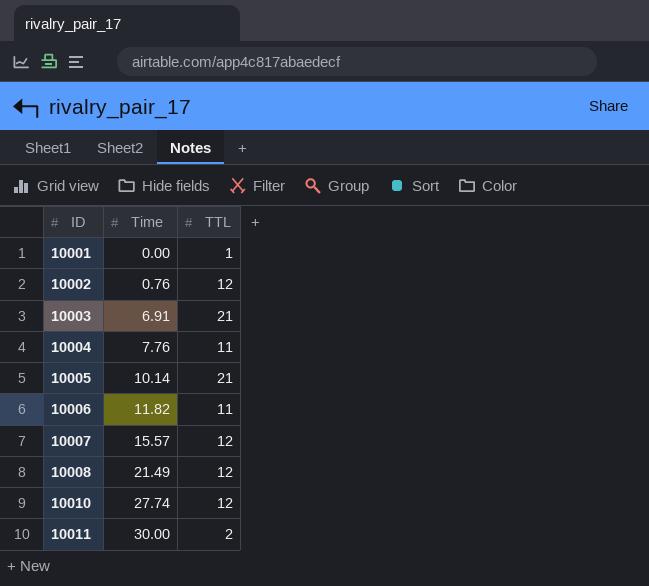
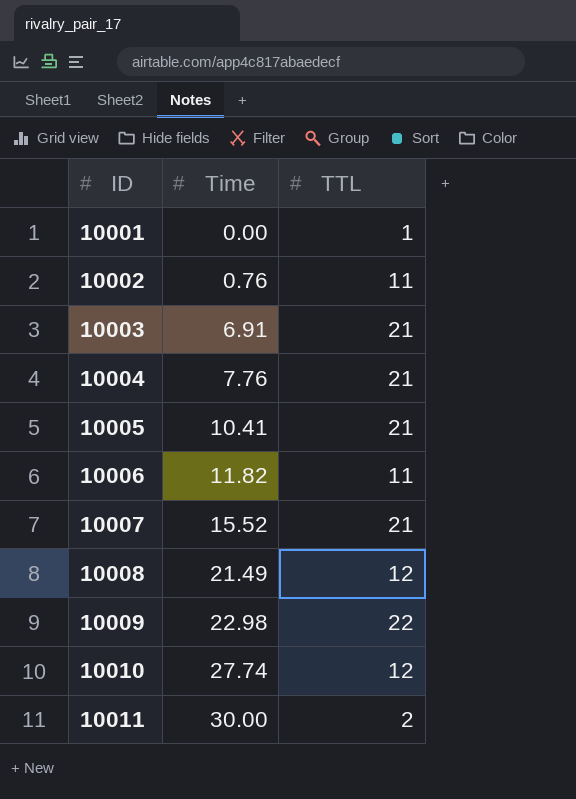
10002 | TTL: 12 -> 11
10004 | TTL: 11 -> 21
10005 | Time: 10.14 -> 10.41
10007 | Time: 15.57 -> 15.52
10007 | TTL: 12 -> 21
row 10009: none -> 22.98 | 22

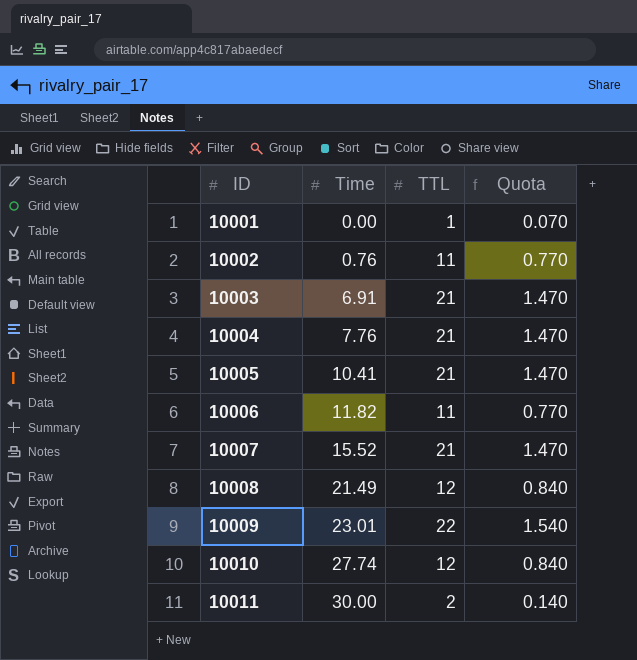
column Quota | formula: none -> [TTL] * 0.07
10009 | Time: 22.98 -> 23.01

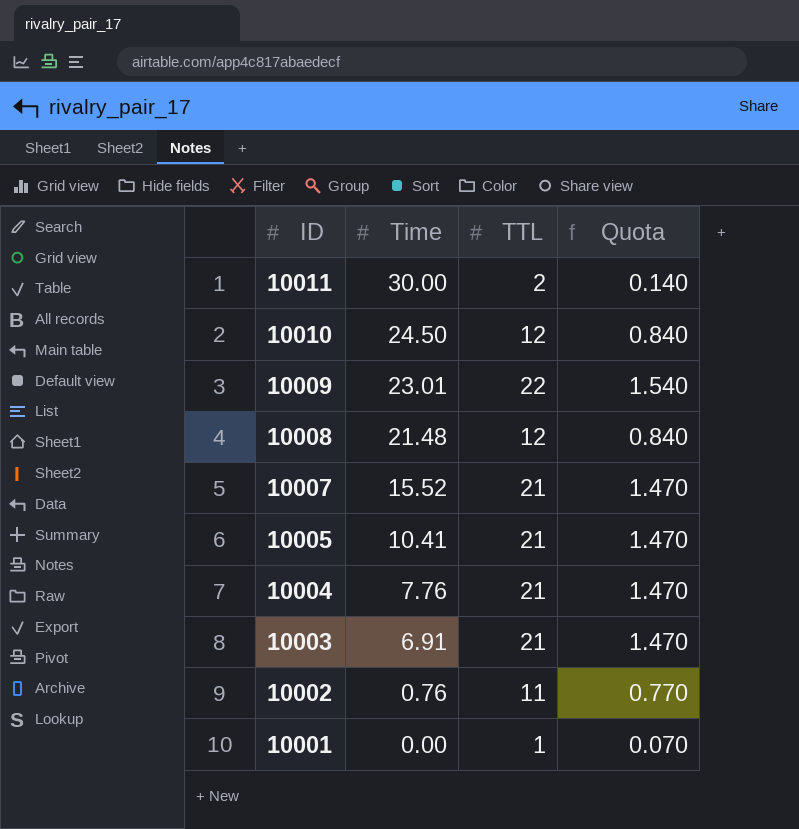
row order: ID ascending -> ID descending
row 10006: 11.82 | 11 | 0.770 -> none
10010 | Time: 27.74 -> 24.50
10008 | Time: 21.49 -> 21.48

